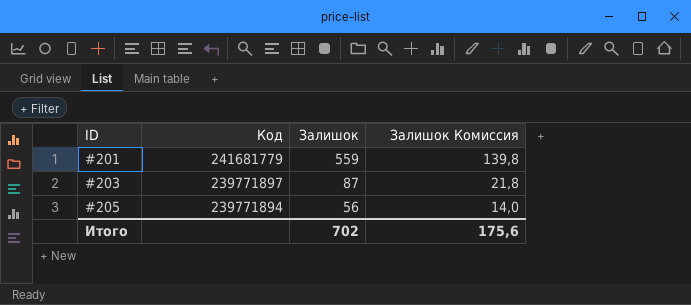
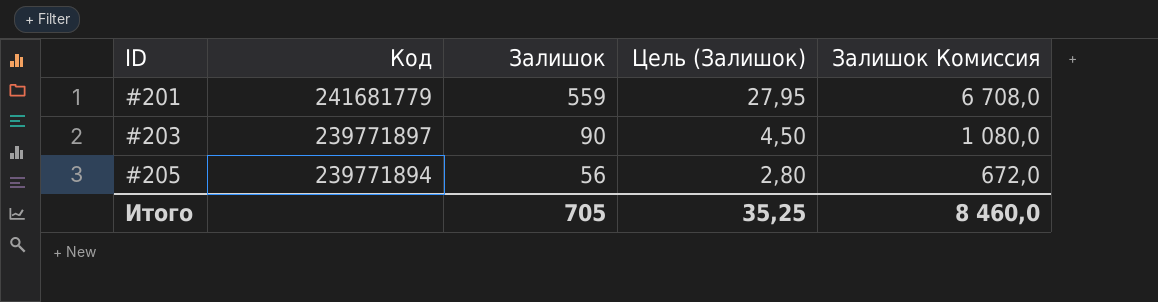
column Цель (Залишок) | formula: none -> [Залишок] * 0,05
column Залишок Комиссия | formula: [Залишок] * 0,25 -> [Залишок] * 12
#203 | Залишок: 87 -> 90
Итого | Залишок: 702 -> 705
Итого | Залишок Комиссия: 175,6 -> 8 460,0

